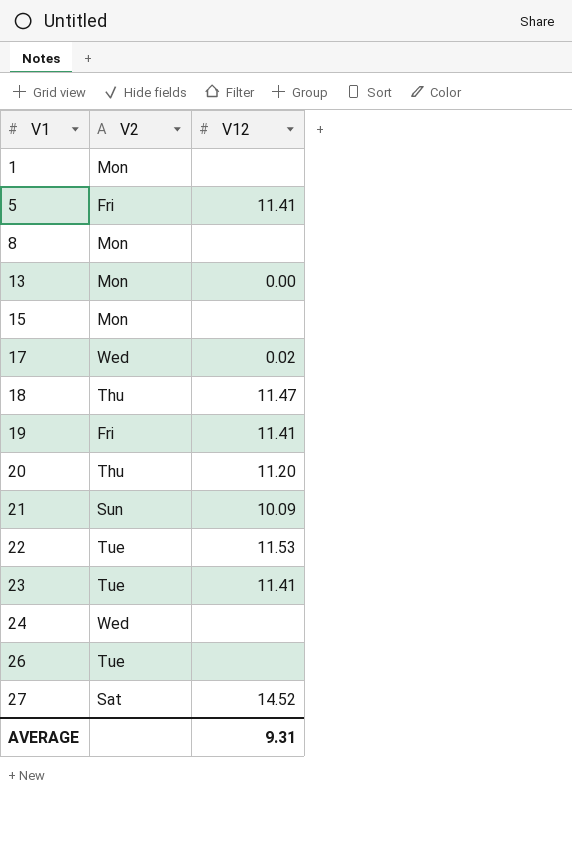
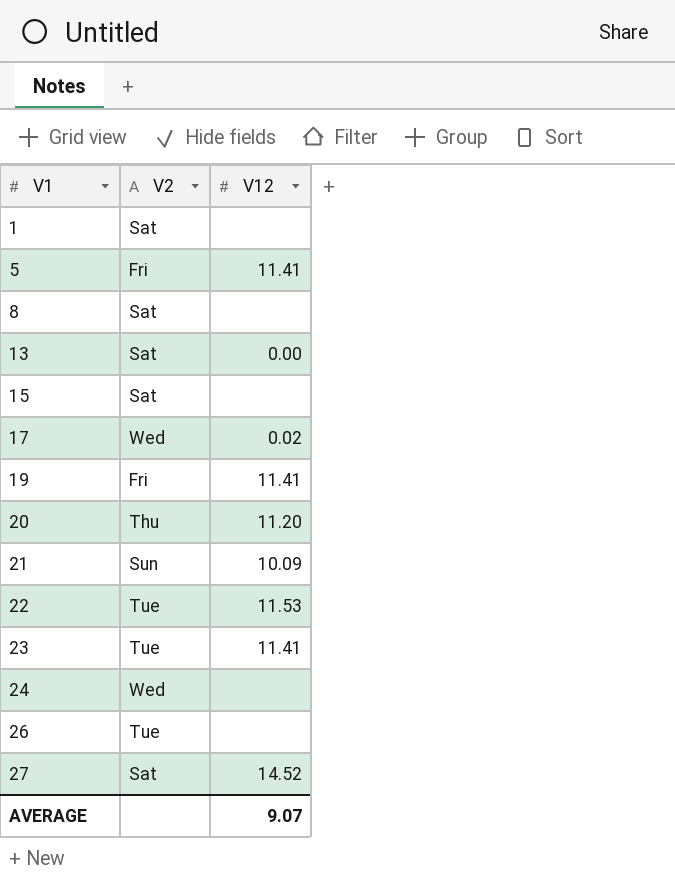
row 18: Thu | 11.47 -> none
1 | V2: Mon -> Sat
8 | V2: Mon -> Sat
13 | V2: Mon -> Sat
15 | V2: Mon -> Sat
AVERAGE | V12: 9.31 -> 9.07

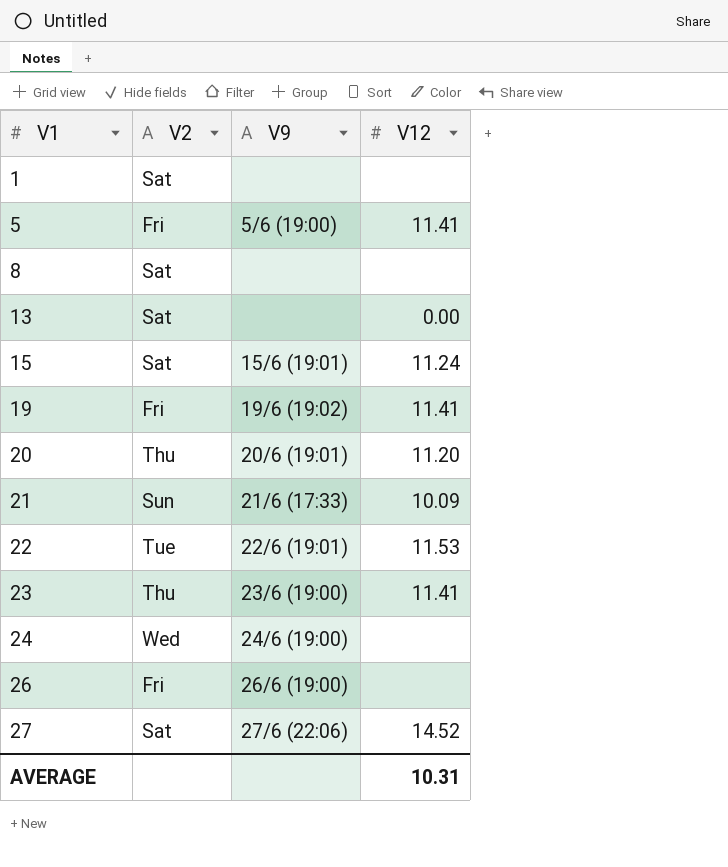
column V9 | position: none -> 3
row 17: Wed | 0.02 -> none
15 | V12: none -> 11.24
23 | V2: Tue -> Thu
26 | V2: Tue -> Fri
AVERAGE | V12: 9.07 -> 10.31

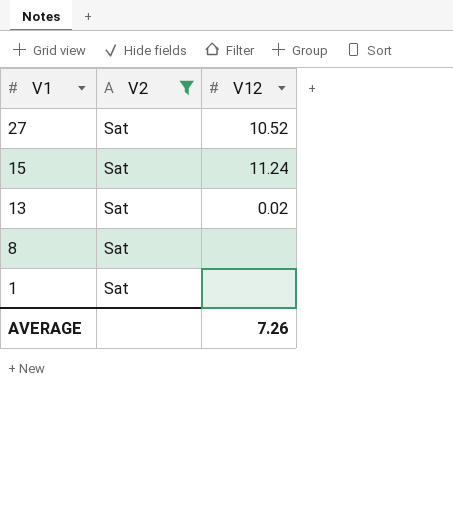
filter: none -> V2 = Sat
row order: V1 ascending -> V1 descending
column V9 | position: 3 -> none
27 | V12: 14.52 -> 10.52
13 | V12: 0.00 -> 0.02
AVERAGE | V12: 10.31 -> 7.26

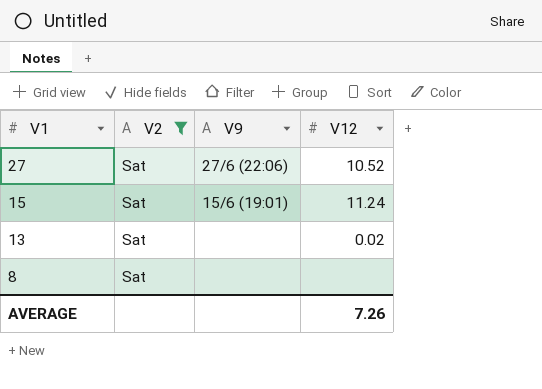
column V9 | position: none -> 3
row 1: Sat | none -> none

